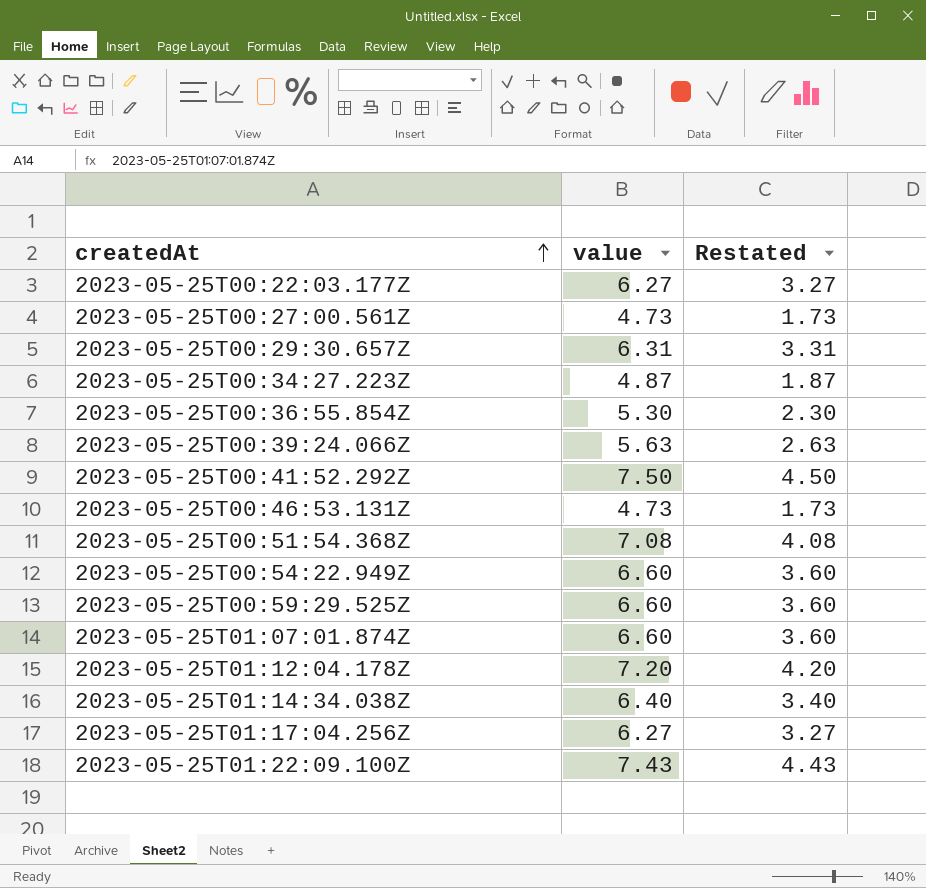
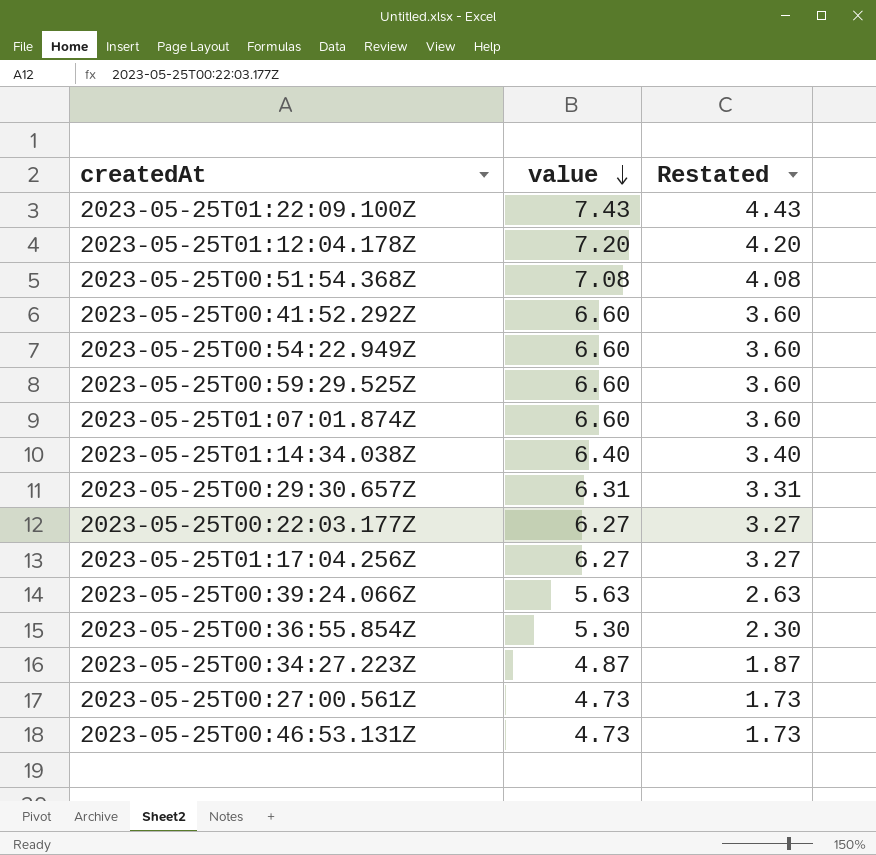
row order: createdAt ascending -> value descending
2023-05-25T00:41:52.292Z | value: 7.50 -> 6.60
2023-05-25T00:41:52.292Z | Restated: 4.50 -> 3.60

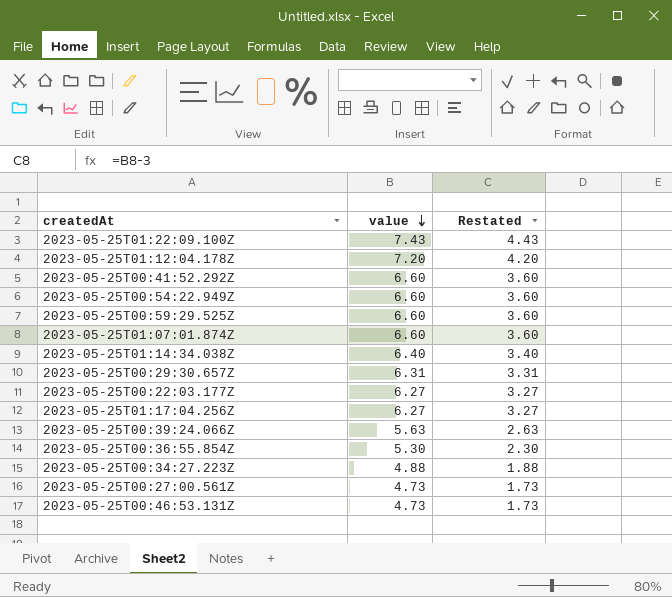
row 2023-05-25T00:51:54.368Z: 7.08 | 4.08 -> none
2023-05-25T00:34:27.223Z | value: 4.87 -> 4.88
2023-05-25T00:34:27.223Z | Restated: 1.87 -> 1.88

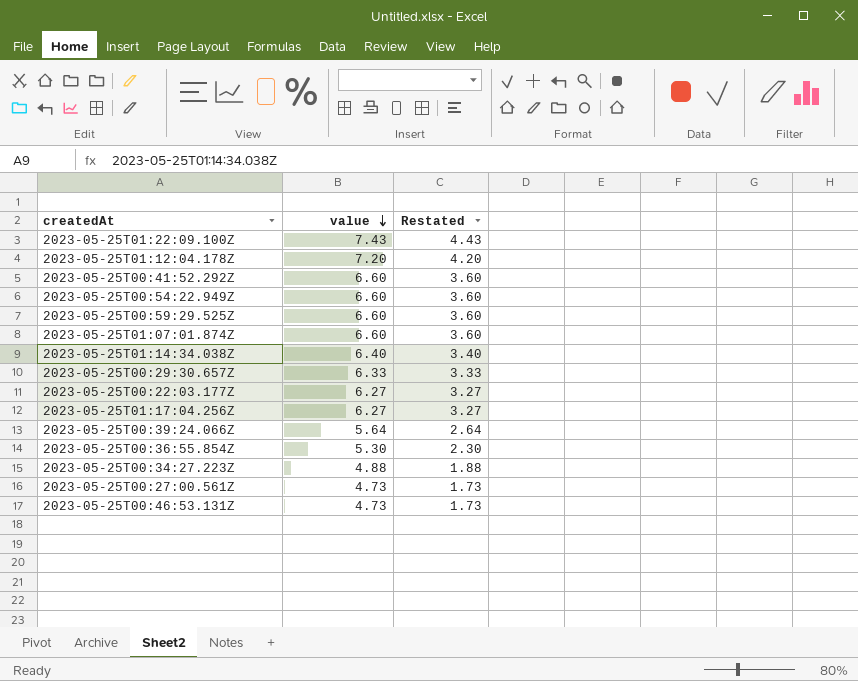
2023-05-25T00:29:30.657Z | value: 6.31 -> 6.33
2023-05-25T00:29:30.657Z | Restated: 3.31 -> 3.33
2023-05-25T00:39:24.066Z | value: 5.63 -> 5.64
2023-05-25T00:39:24.066Z | Restated: 2.63 -> 2.64

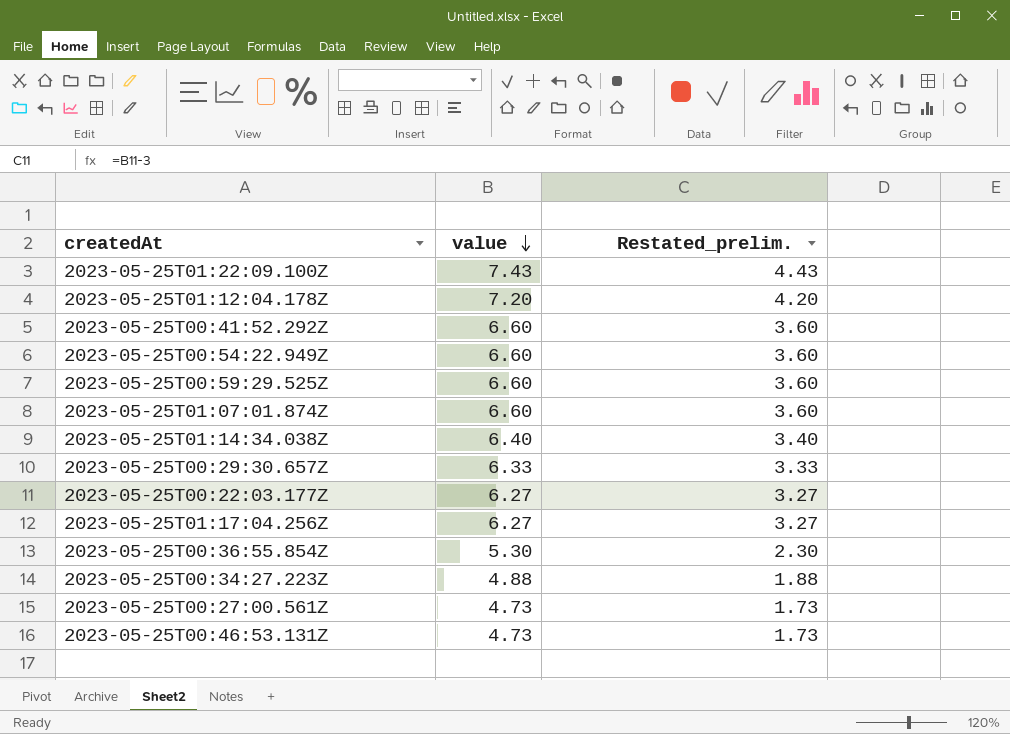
column name: Restated -> Restated_prelim.
row 2023-05-25T00:39:24.066Z: 5.64 | 2.64 -> none

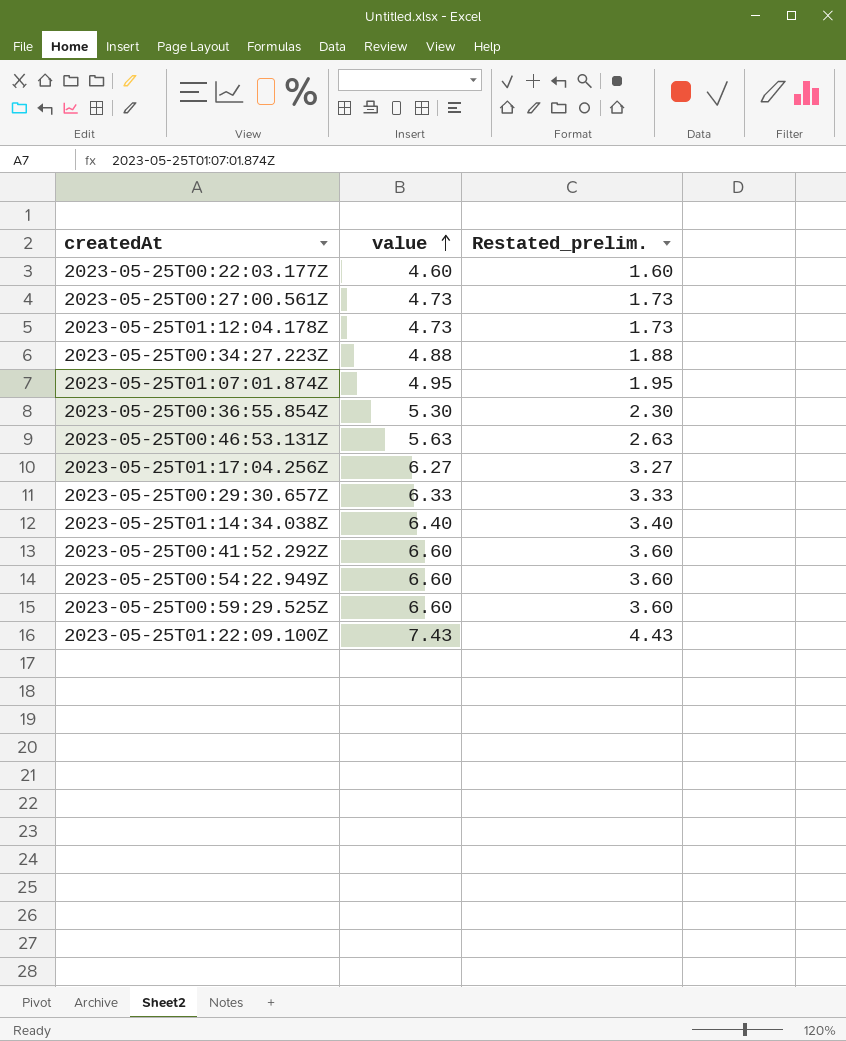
row order: value descending -> value ascending
2023-05-25T00:22:03.177Z | value: 6.27 -> 4.60
2023-05-25T00:22:03.177Z | Restated_prelim.: 3.27 -> 1.60
2023-05-25T01:12:04.178Z | value: 7.20 -> 4.73
2023-05-25T01:12:04.178Z | Restated_prelim.: 4.20 -> 1.73
2023-05-25T01:07:01.874Z | value: 6.60 -> 4.95
2023-05-25T01:07:01.874Z | Restated_prelim.: 3.60 -> 1.95
2023-05-25T00:46:53.131Z | value: 4.73 -> 5.63
2023-05-25T00:46:53.131Z | Restated_prelim.: 1.73 -> 2.63

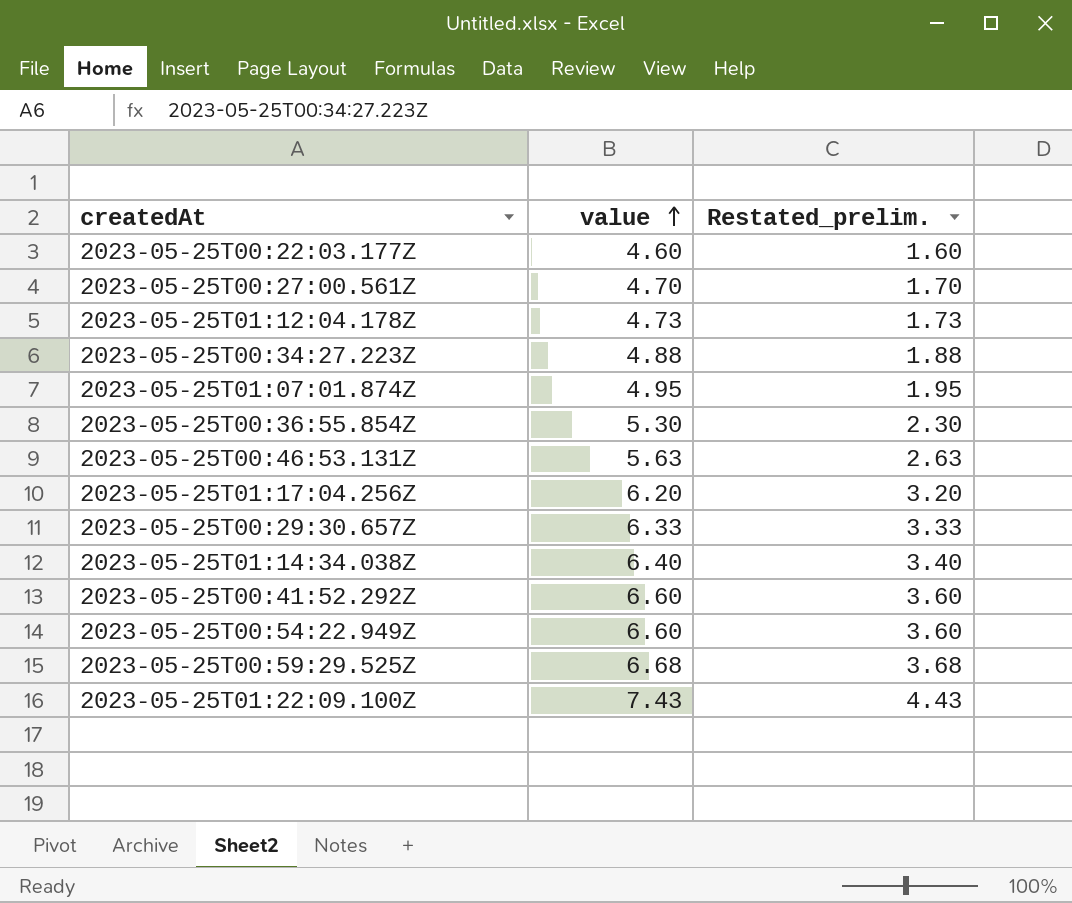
2023-05-25T00:27:00.561Z | value: 4.73 -> 4.70
2023-05-25T00:27:00.561Z | Restated_prelim.: 1.73 -> 1.70
2023-05-25T01:17:04.256Z | value: 6.27 -> 6.20
2023-05-25T01:17:04.256Z | Restated_prelim.: 3.27 -> 3.20
2023-05-25T00:59:29.525Z | value: 6.60 -> 6.68
2023-05-25T00:59:29.525Z | Restated_prelim.: 3.60 -> 3.68

